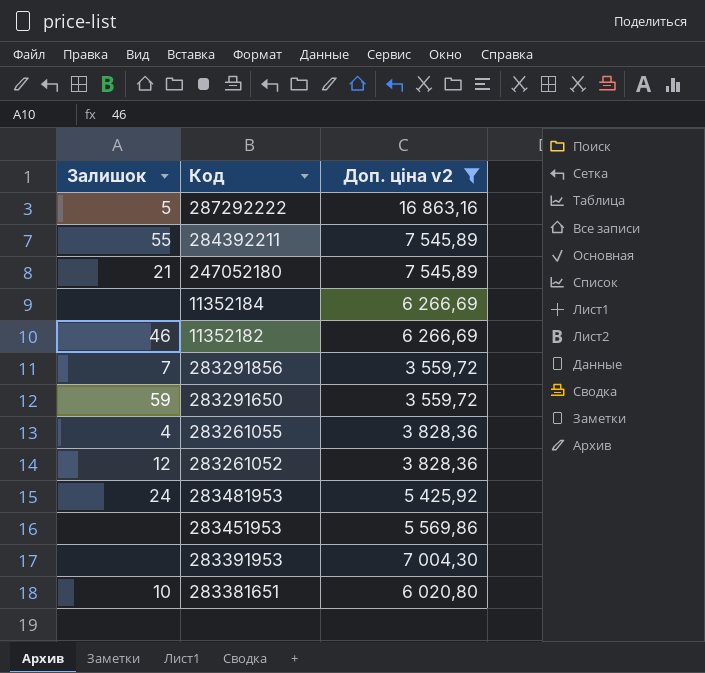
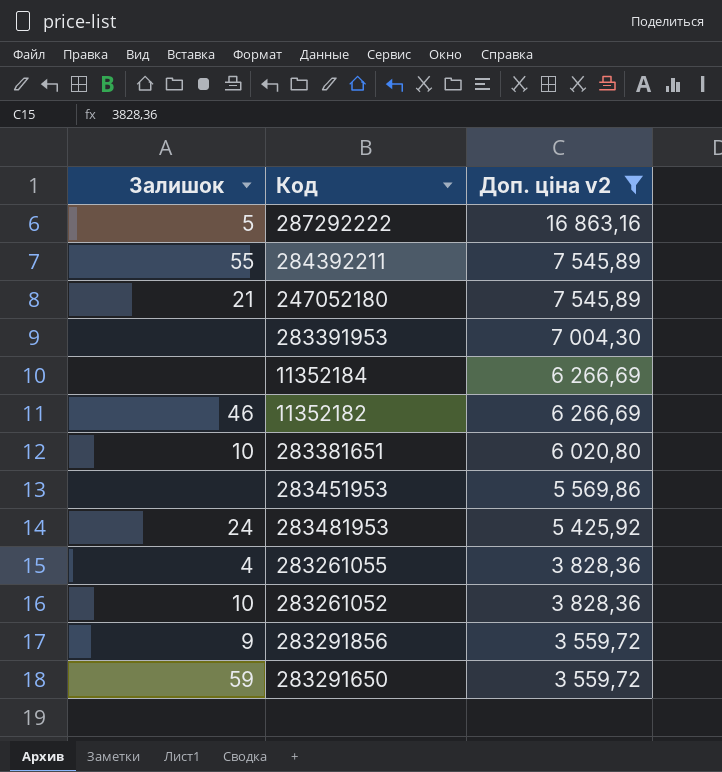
row order: none -> Доп. ціна v2 descending
283261052 | Залишок: 12 -> 10
283291856 | Залишок: 7 -> 9

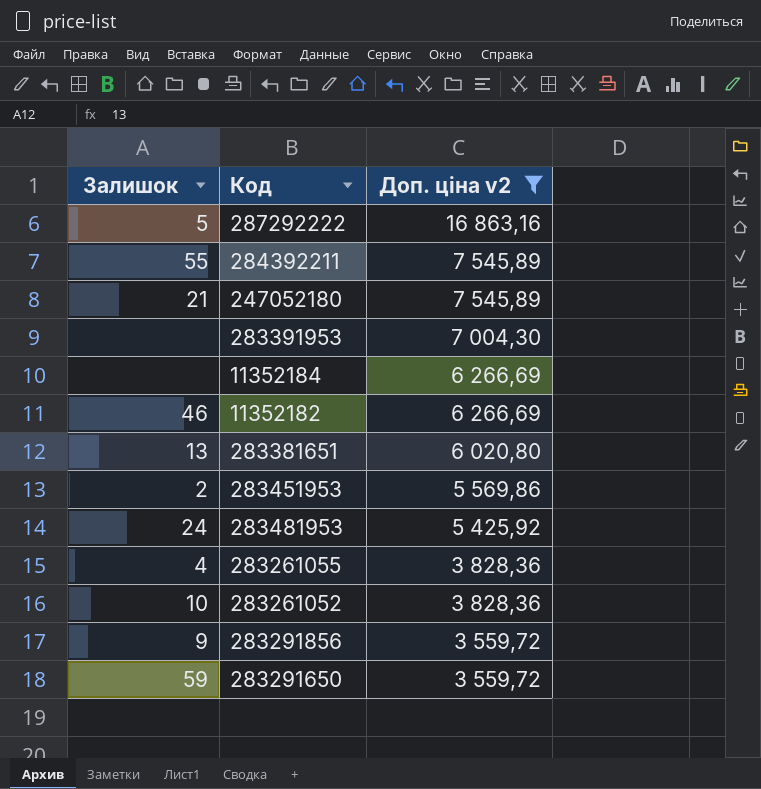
283381651 | Залишок: 10 -> 13
283451953 | Залишок: none -> 2

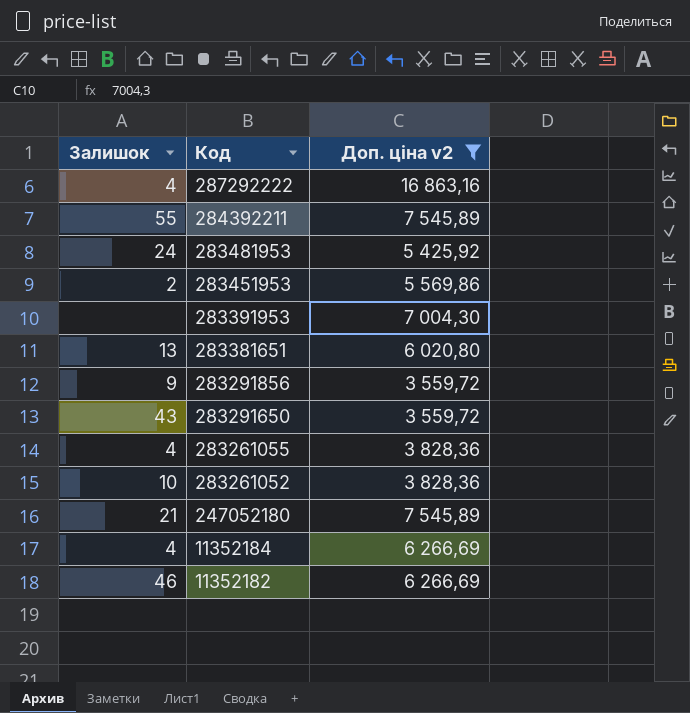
row order: Доп. ціна v2 descending -> Код descending
287292222 | Залишок: 5 -> 4
283291650 | Залишок: 59 -> 43
11352184 | Залишок: none -> 4

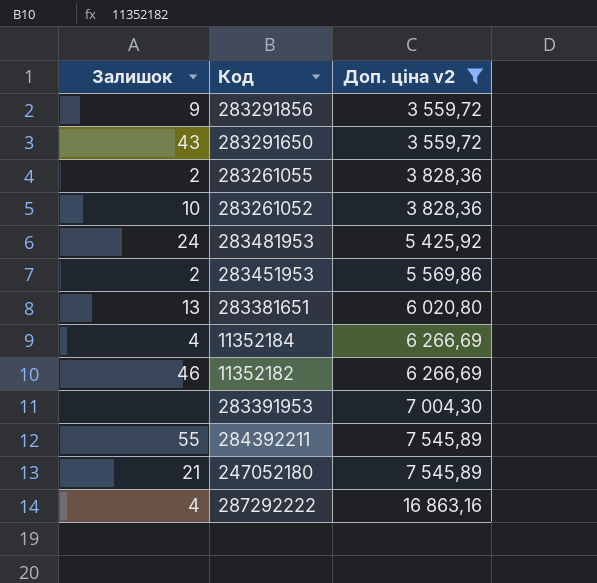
row order: Код descending -> Доп. ціна v2 ascending
283261055 | Залишок: 4 -> 2

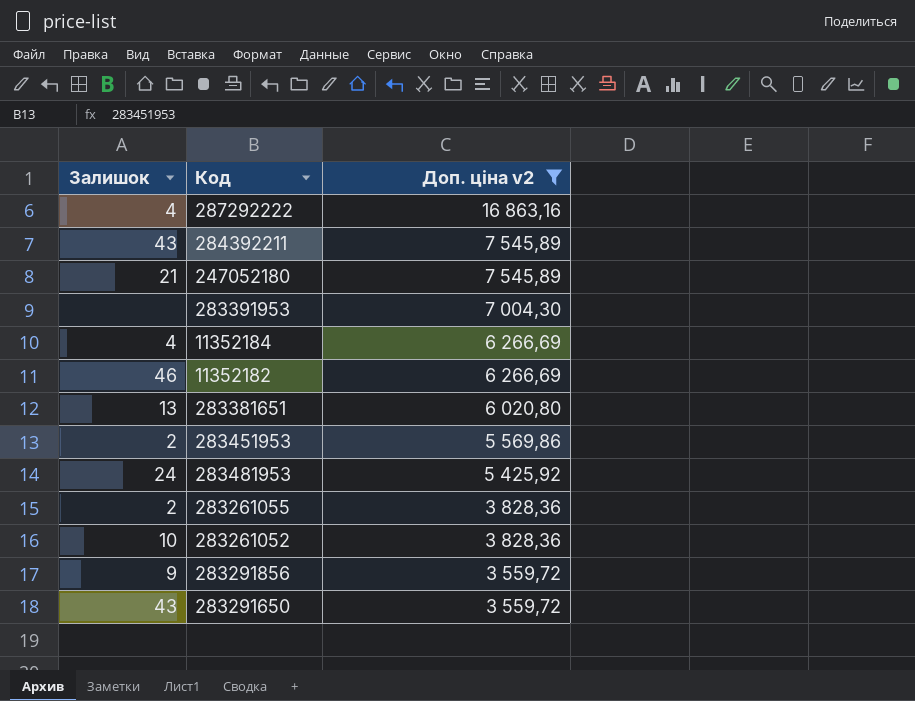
row order: Доп. ціна v2 ascending -> Доп. ціна v2 descending
284392211 | Залишок: 55 -> 43

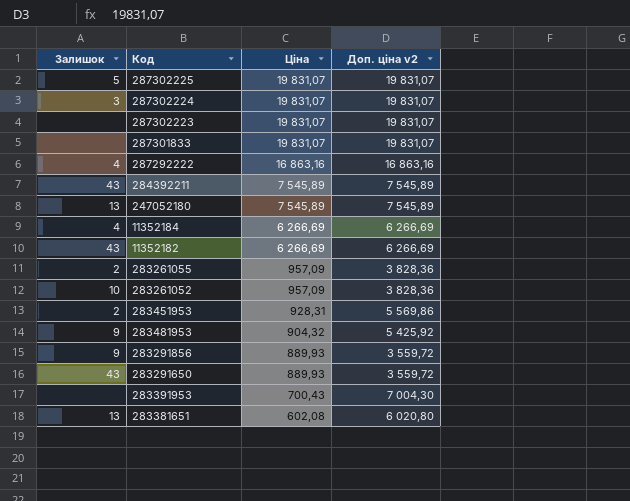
filter: Доп. ціна v2 != 19 831,07 -> none
row order: Доп. ціна v2 descending -> Ціна descending
column Ціна | position: none -> 3
247052180 | Залишок: 21 -> 13
11352182 | Залишок: 46 -> 43
283481953 | Залишок: 24 -> 9

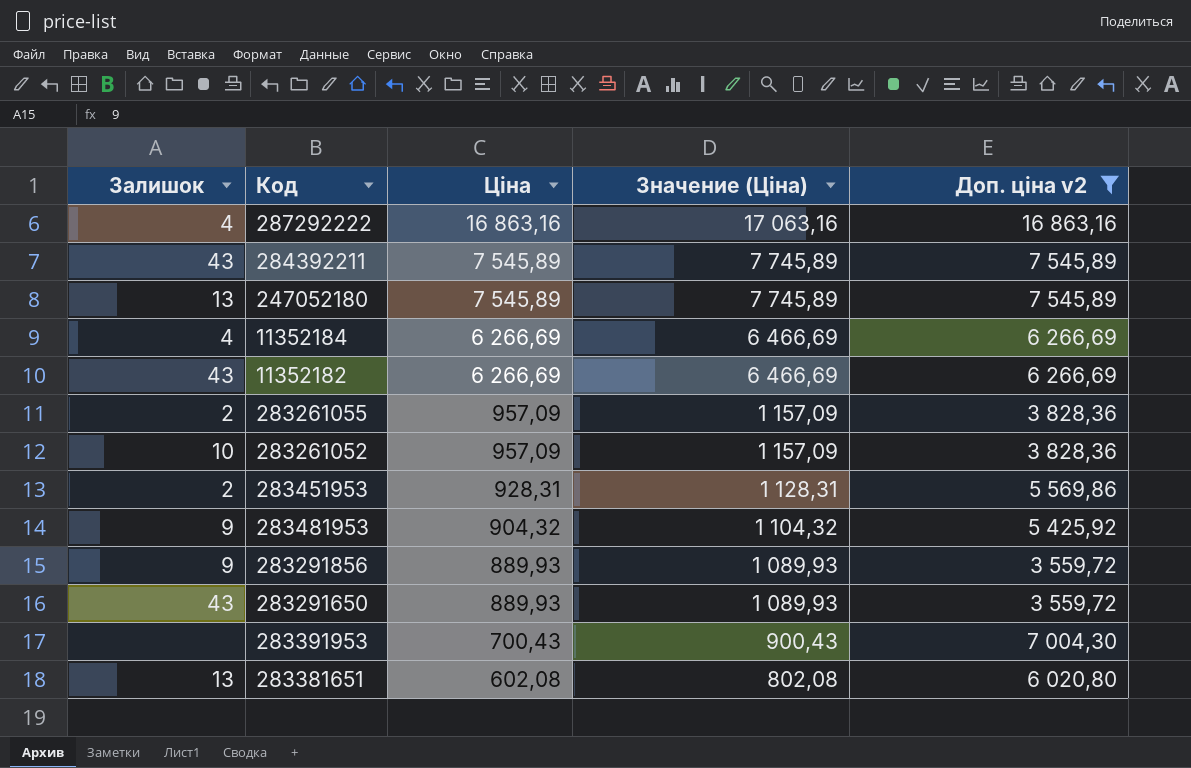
filter: none -> Доп. ціна v2 != 19 831,07
column Значение (Ціна) | formula: none -> [Ціна] + 200

